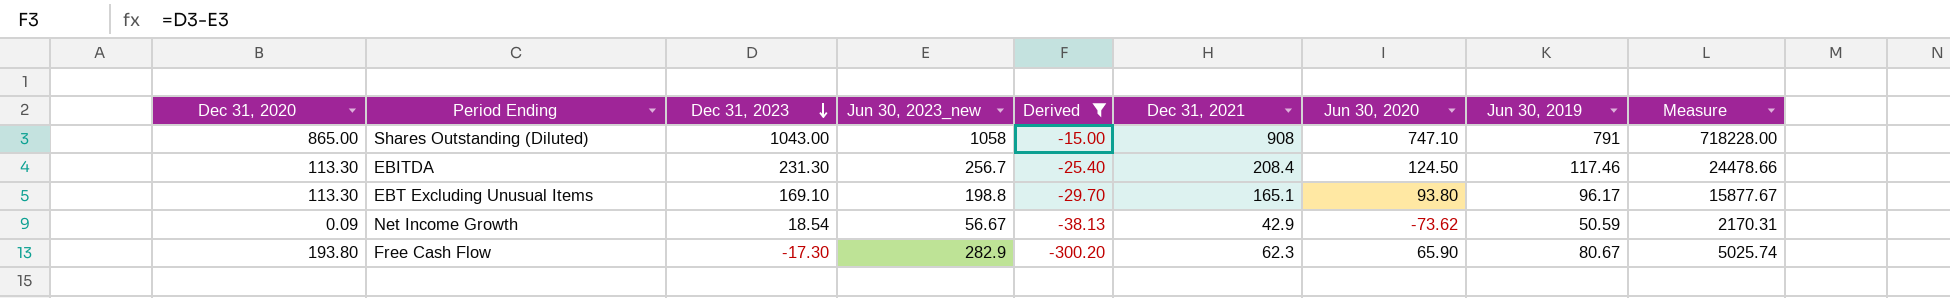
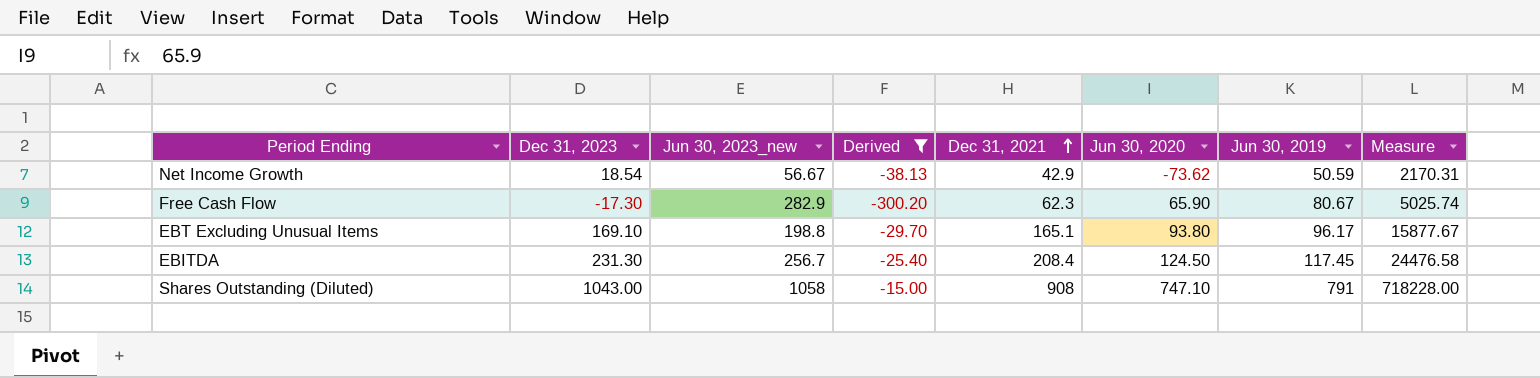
row order: Dec 31, 2023 descending -> Dec 31, 2021 ascending
column Dec 31, 2020 | position: 1 -> none
EBITDA | Jun 30, 2019: 117.46 -> 117.45
EBITDA | Measure: 24478.66 -> 24476.58

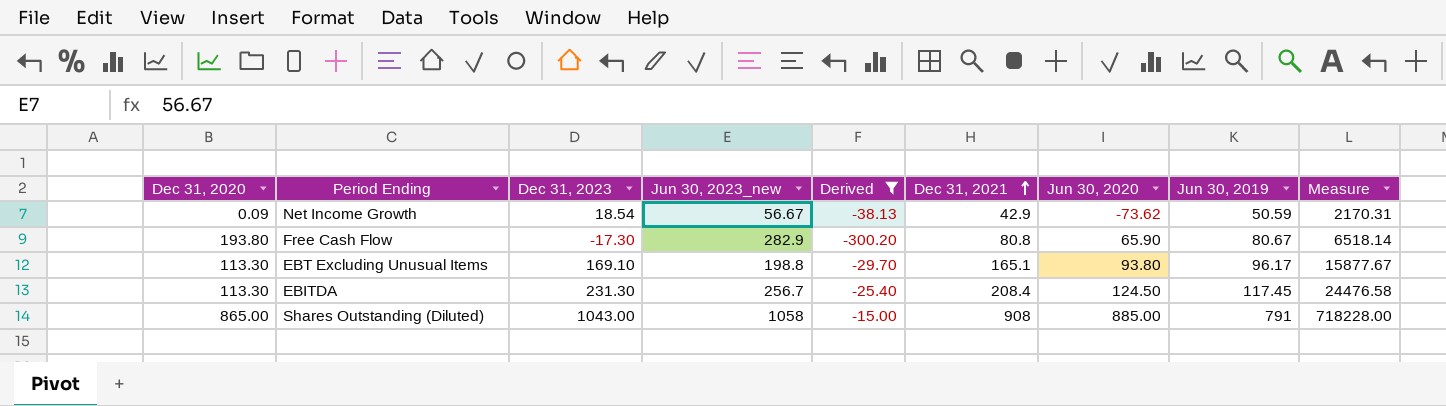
column Dec 31, 2020 | position: none -> 1
Free Cash Flow | Dec 31, 2021: 62.3 -> 80.8
Free Cash Flow | Measure: 5025.74 -> 6518.14
Shares Outstanding (Diluted) | Jun 30, 2020: 747.10 -> 885.00

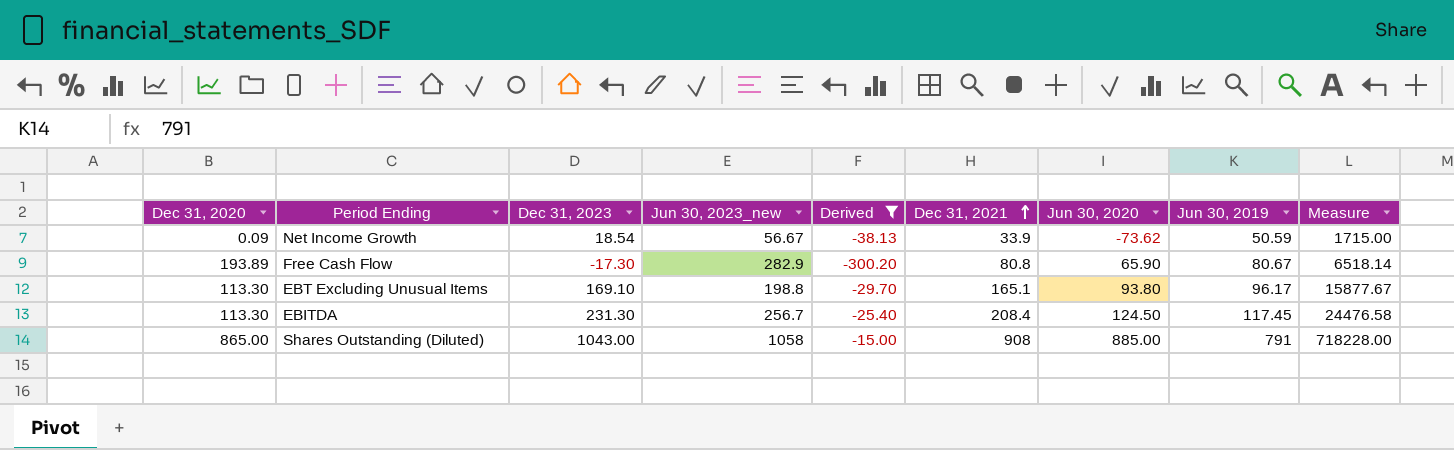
Net Income Growth | Dec 31, 2021: 42.9 -> 33.9
Net Income Growth | Measure: 2170.31 -> 1715.00
Free Cash Flow | Dec 31, 2020: 193.80 -> 193.89

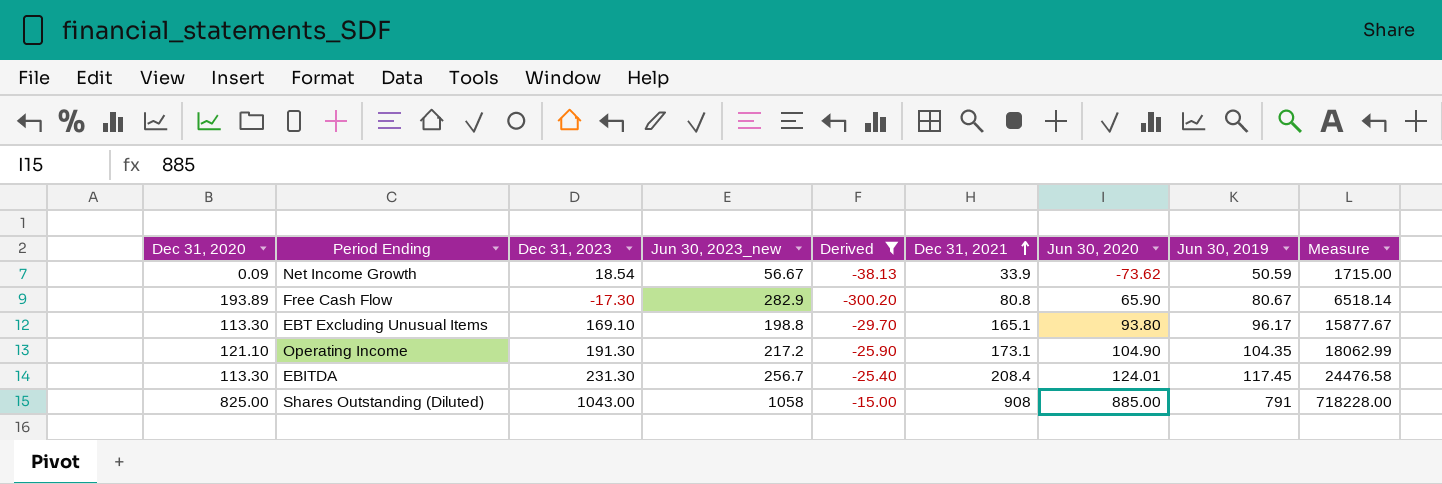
row Operating Income: none -> 121.10 | 191.30 | 217.2 | -25.90 | 173.1 | 104.90 | 104.35 | 18062.99
EBITDA | Jun 30, 2020: 124.50 -> 124.01
Shares Outstanding (Diluted) | Dec 31, 2020: 865.00 -> 825.00

